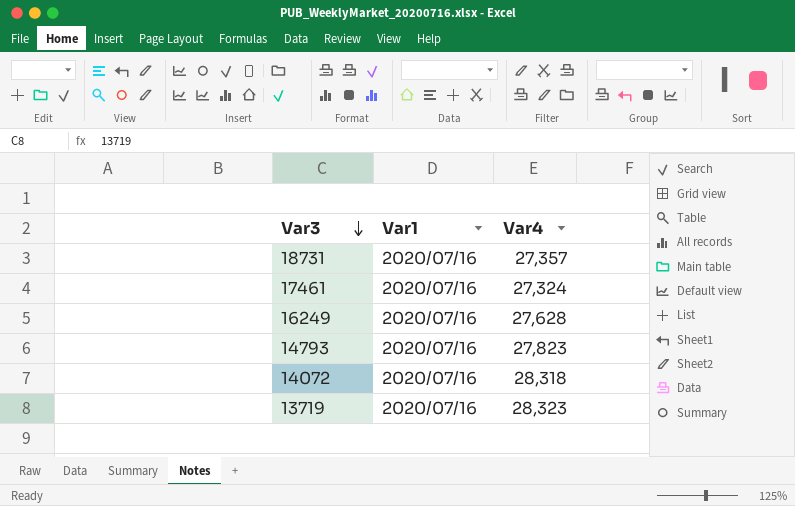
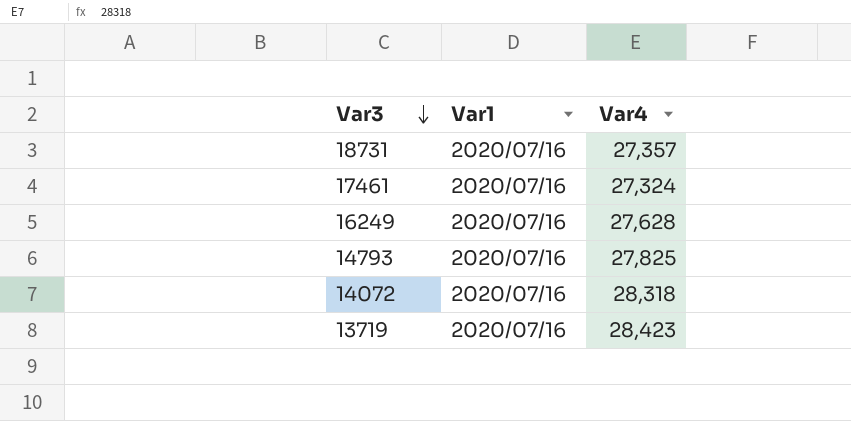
14793 | Var4: 27,823 -> 27,825
13719 | Var4: 28,323 -> 28,423

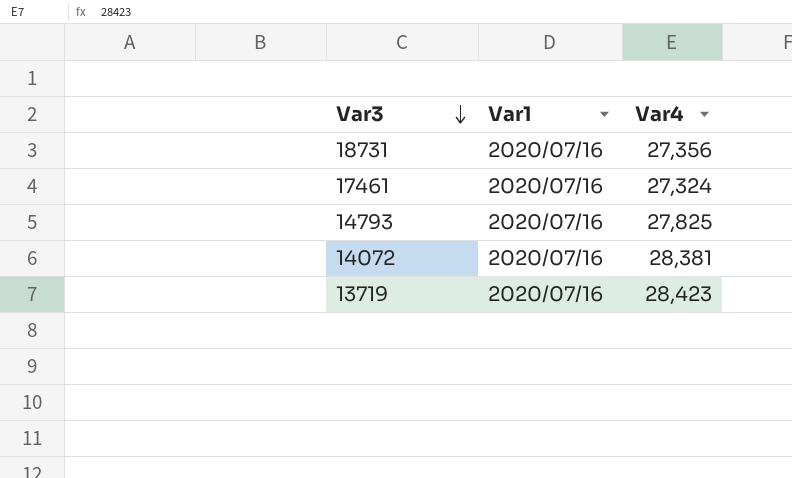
row 16249: 2020/07/16 | 27,628 -> none
18731 | Var4: 27,357 -> 27,356
14072 | Var4: 28,318 -> 28,381

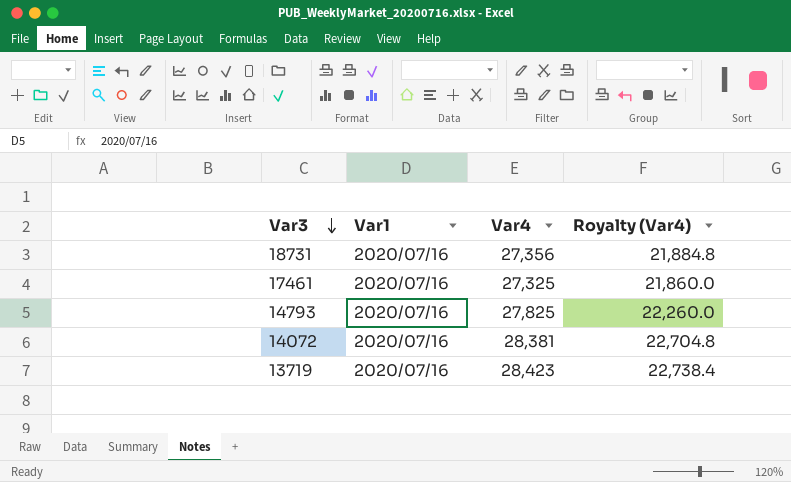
column Royalty (Var4) | formula: none -> [Var4] * 0.8
17461 | Var4: 27,324 -> 27,325

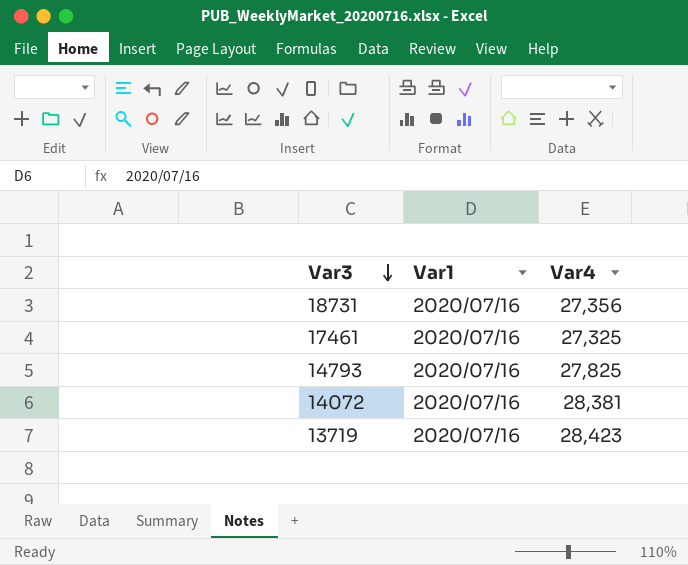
column Royalty (Var4) | formula: [Var4] * 0.8 -> none

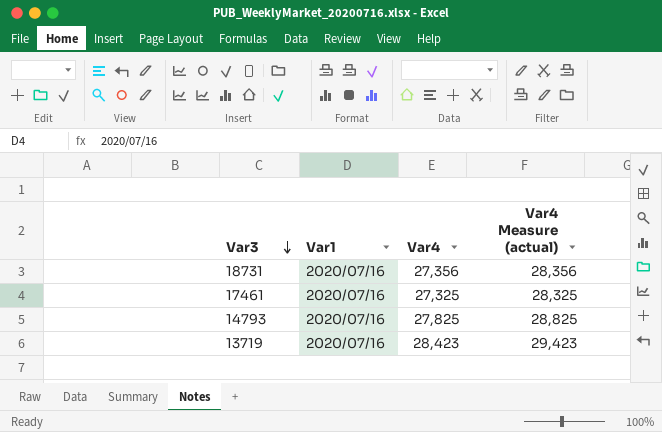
column Var4 Measure (actual) | formula: none -> [Var4] + 1000
row 14072: 2020/07/16 | 28,381 -> none

